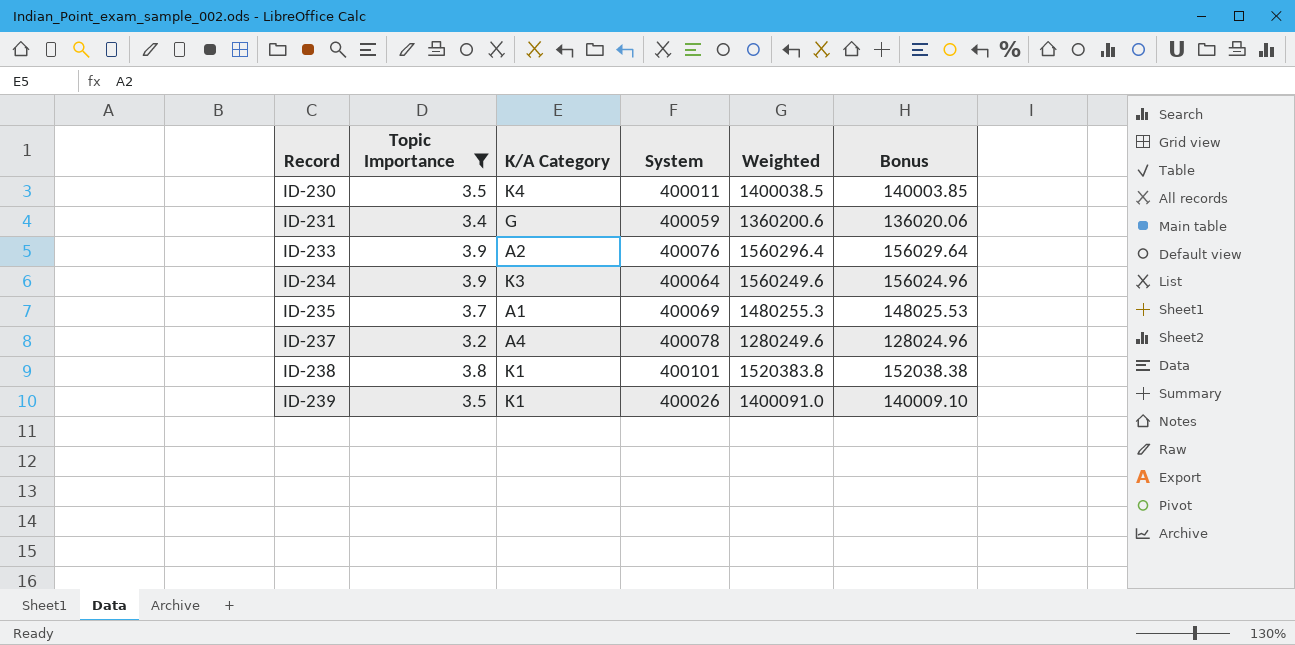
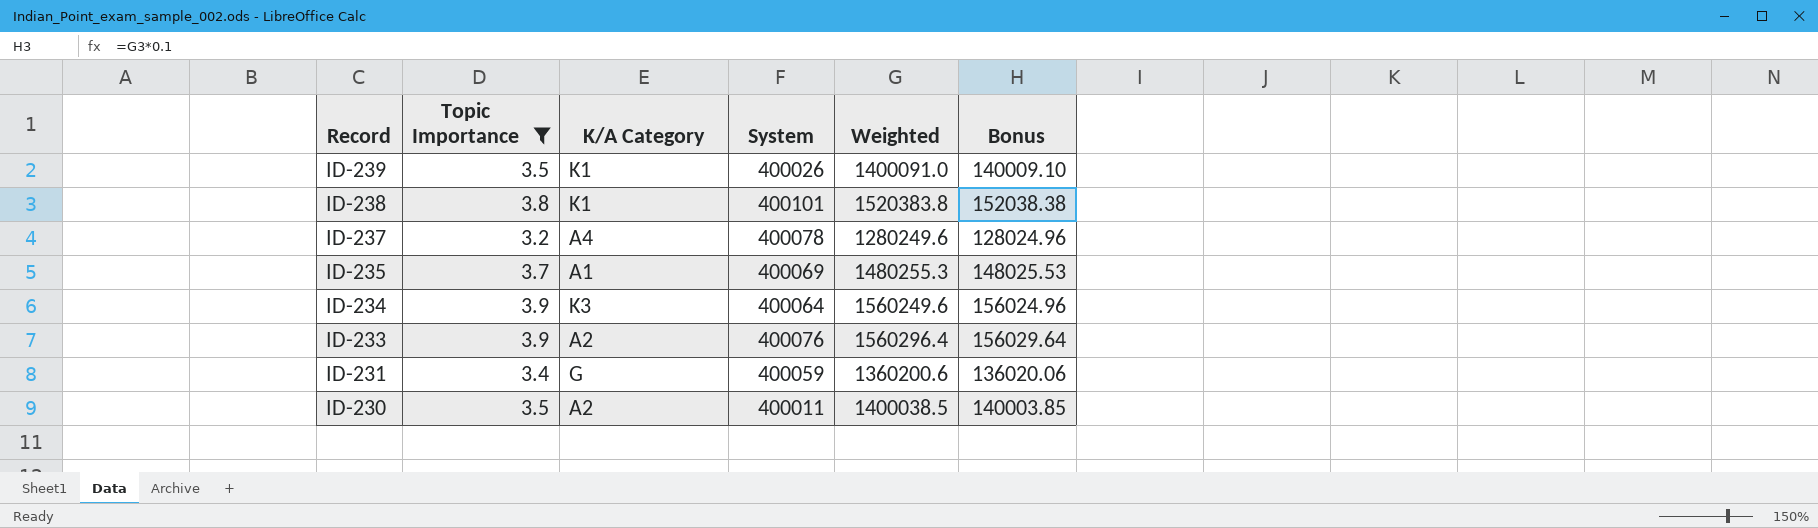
row order: Record ascending -> Record descending
ID-230 | K/A Category: K4 -> A2

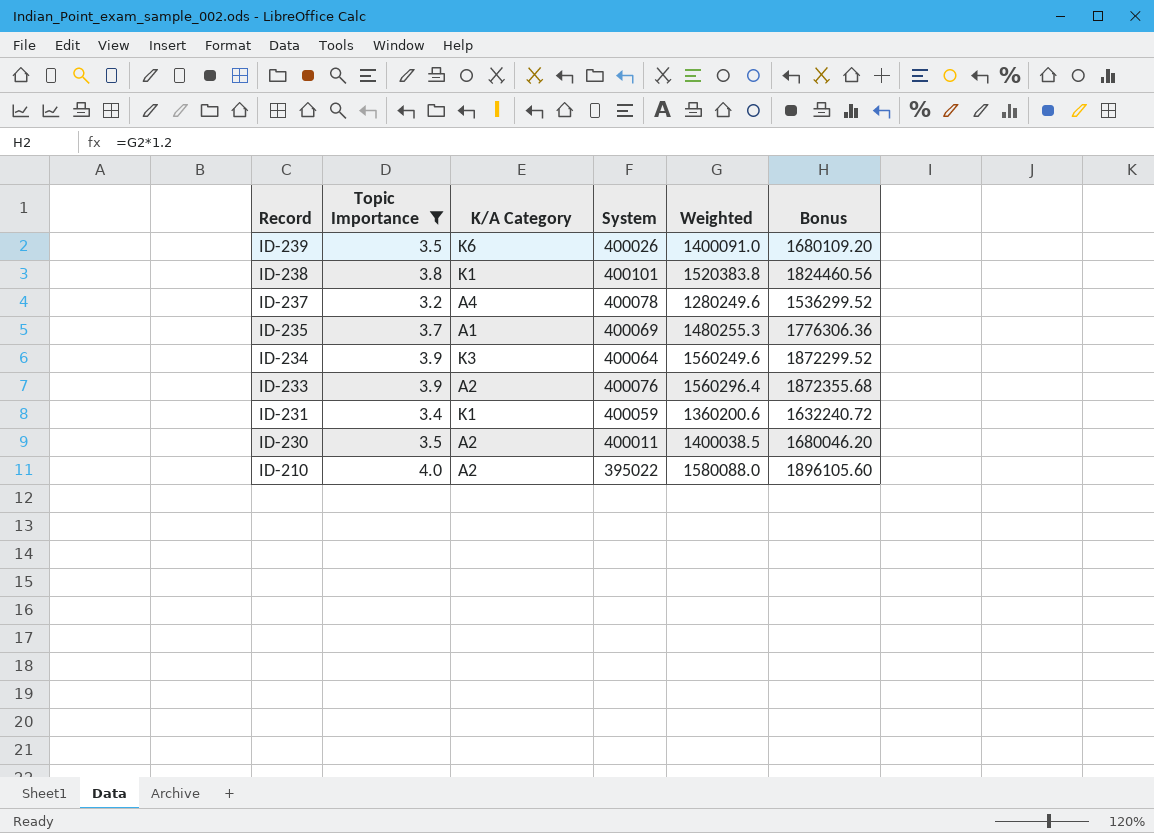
column Bonus | formula: [Weighted] * 0.1 -> [Weighted] * 1.2
ID-239 | K/A Category: K1 -> K6
ID-231 | K/A Category: G -> K1
row ID-210: none -> 4.0 | A2 | 395022 | 1580088.0 | 1896105.60

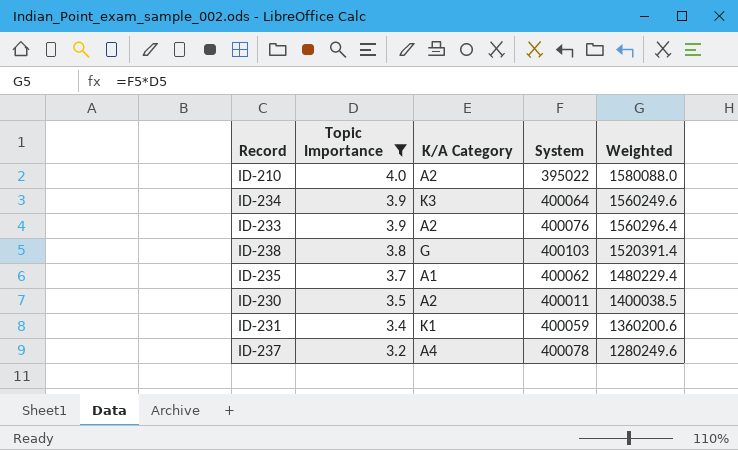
row order: Record descending -> Topic Importance descending
column Bonus | formula: [Weighted] * 1.2 -> none
row ID-239: 3.5 | K6 | 400026 | 1400091.0 | 1680109.20 -> none
ID-238 | K/A Category: K1 -> G
ID-238 | System: 400101 -> 400103
ID-238 | Weighted: 1520383.8 -> 1520391.4
ID-235 | System: 400069 -> 400062
ID-235 | Weighted: 1480255.3 -> 1480229.4

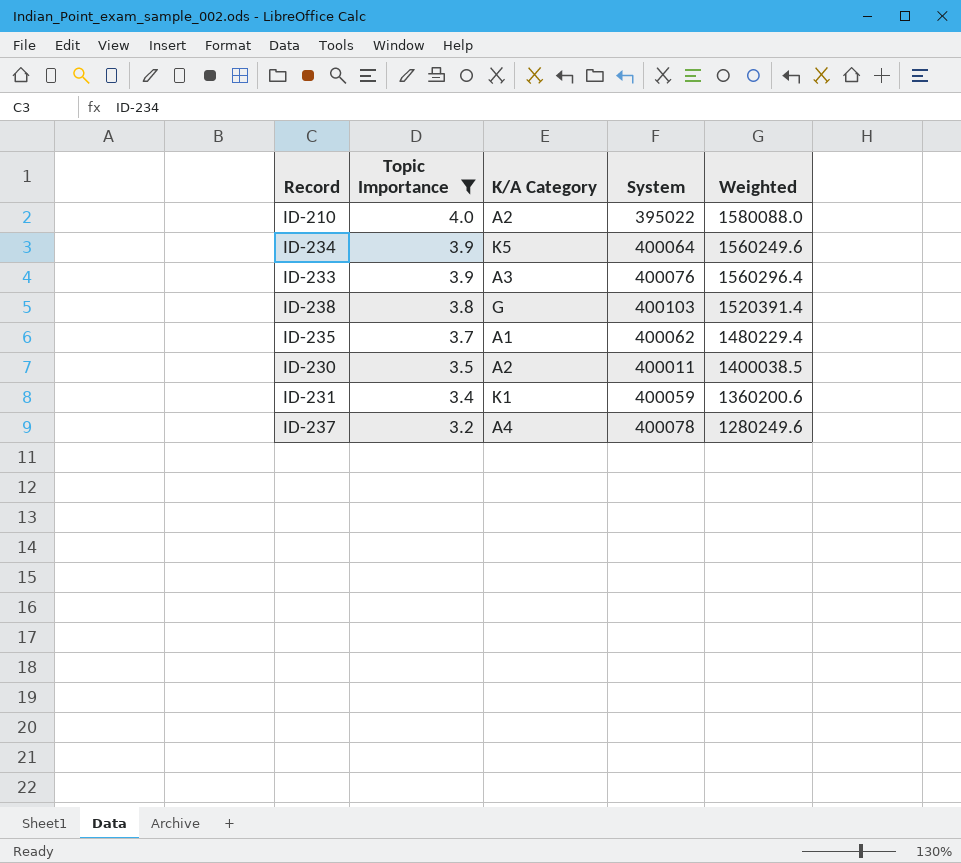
ID-234 | K/A Category: K3 -> K5
ID-233 | K/A Category: A2 -> A3

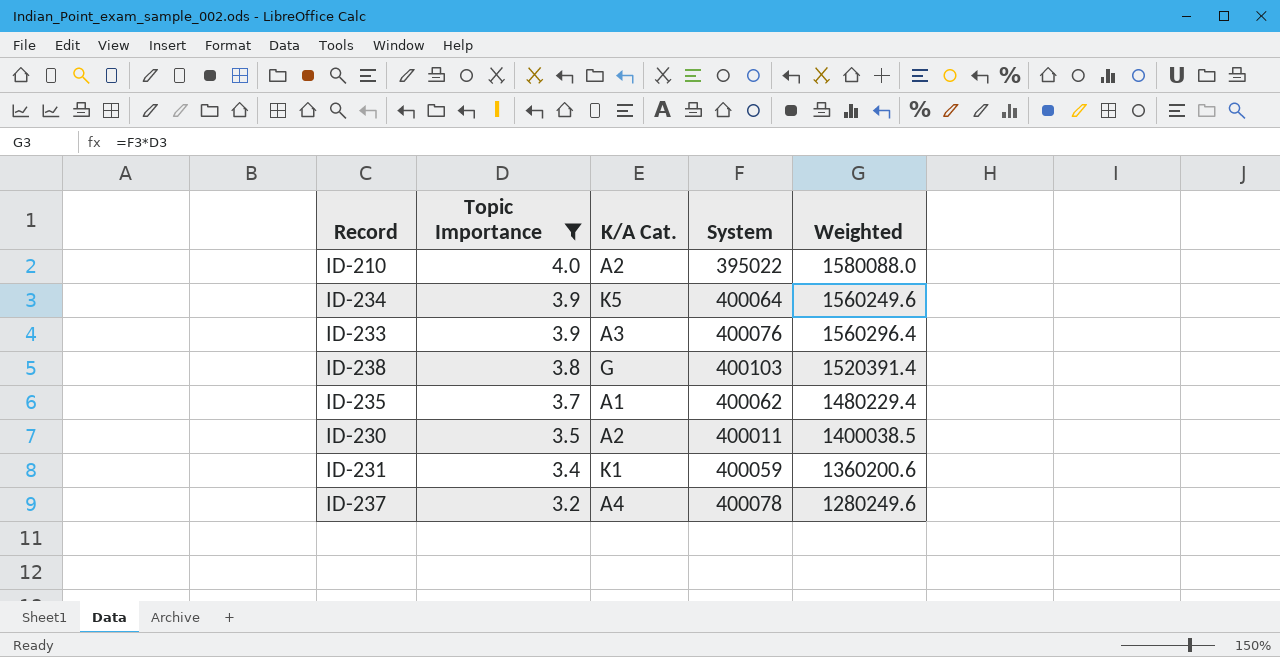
column name: K/A Category -> K/A Cat.

